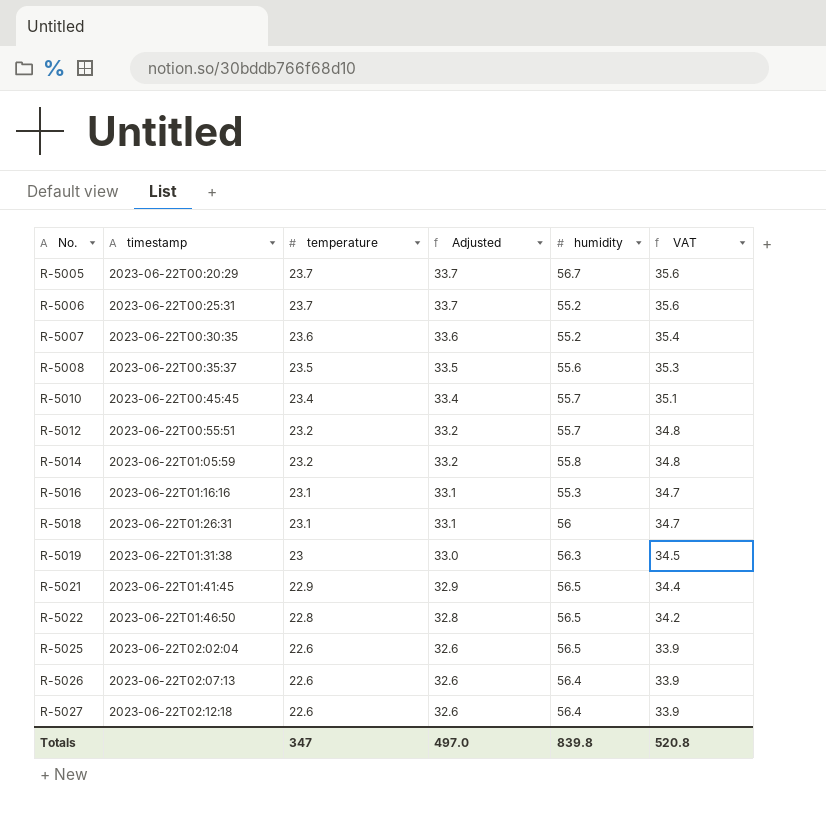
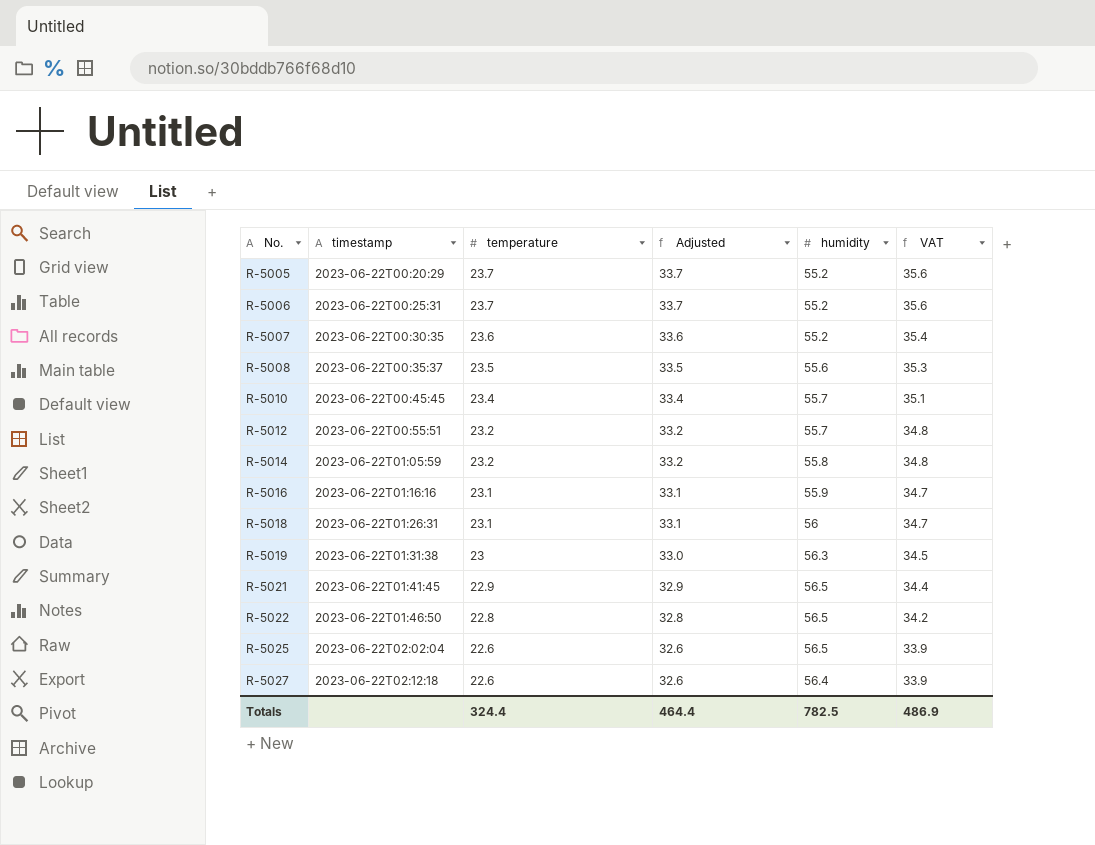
row R-5026: 2023-06-22T02:07:13 | 22.6 | 32.6 | 56.4 | 33.9 -> none
R-5005 | humidity: 56.7 -> 55.2
R-5016 | humidity: 55.3 -> 55.9
Totals | temperature: 347 -> 324.4
Totals | Adjusted: 497.0 -> 464.4
Totals | humidity: 839.8 -> 782.5
Totals | VAT: 520.8 -> 486.9

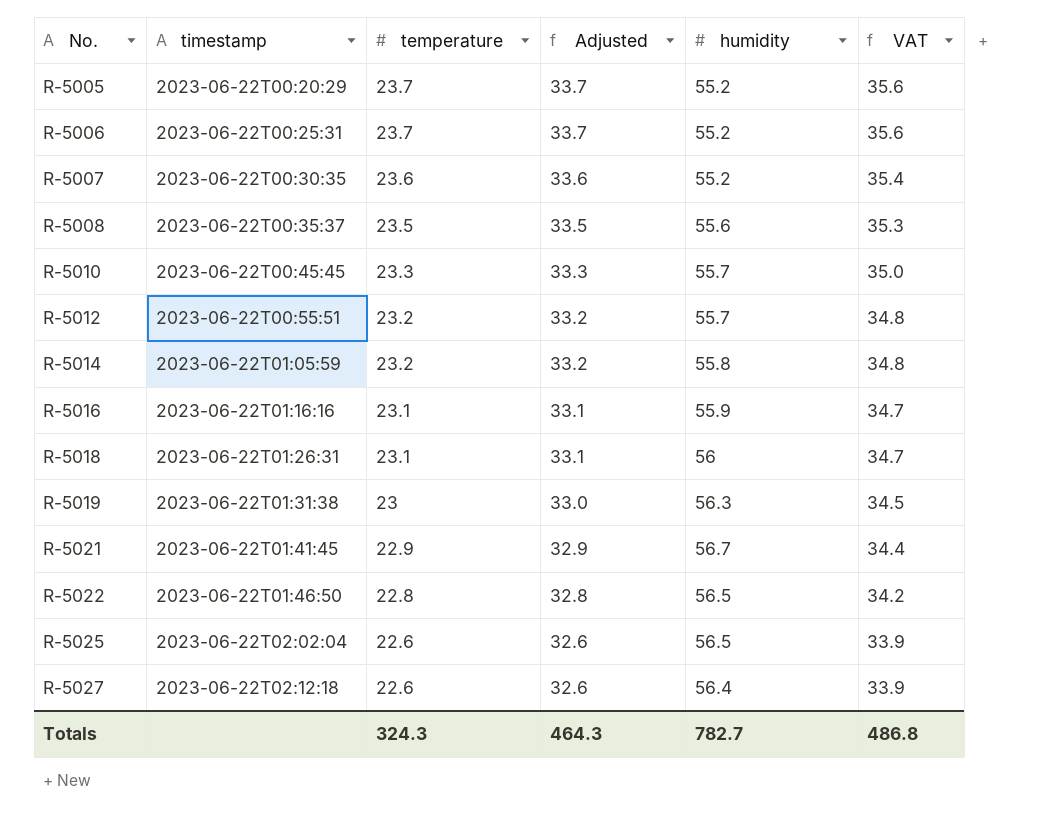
R-5010 | temperature: 23.4 -> 23.3
R-5010 | Adjusted: 33.4 -> 33.3
R-5010 | VAT: 35.1 -> 35.0
R-5021 | humidity: 56.5 -> 56.7
Totals | temperature: 324.4 -> 324.3
Totals | Adjusted: 464.4 -> 464.3
Totals | humidity: 782.5 -> 782.7
Totals | VAT: 486.9 -> 486.8

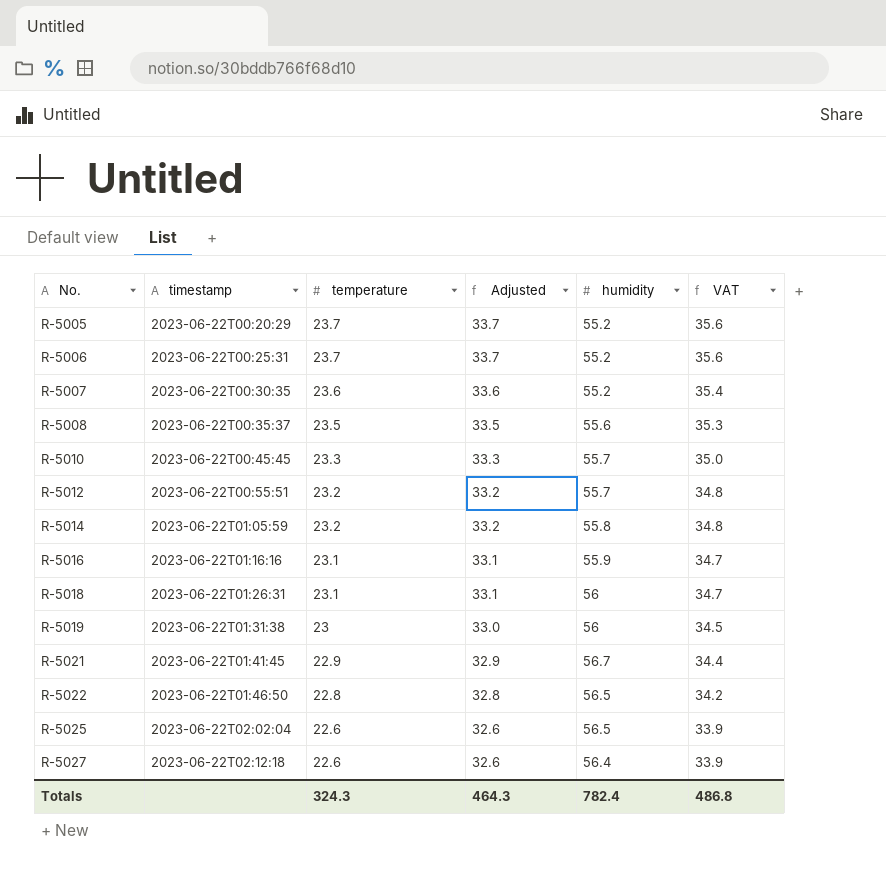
R-5019 | humidity: 56.3 -> 56
Totals | humidity: 782.7 -> 782.4

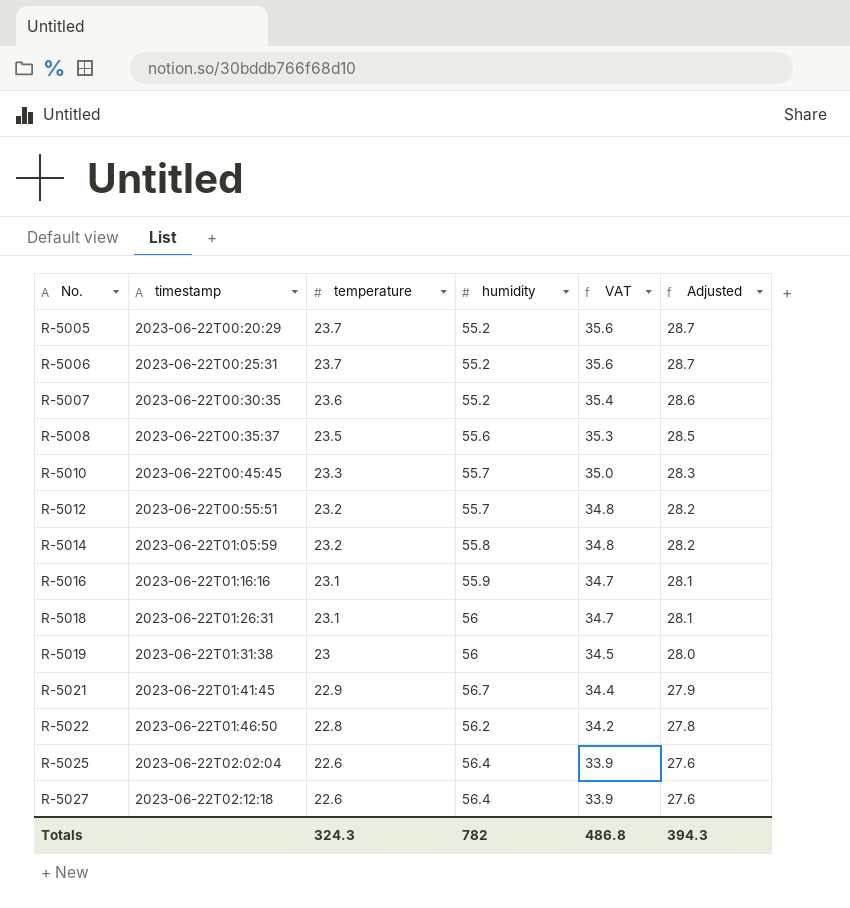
column Adjusted | formula: [temperature] + 10 -> [temperature] + 5
column Adjusted | position: 4 -> 6
R-5022 | humidity: 56.5 -> 56.2
R-5025 | humidity: 56.5 -> 56.4
Totals | humidity: 782.4 -> 782
Totals | Adjusted: 464.3 -> 394.3

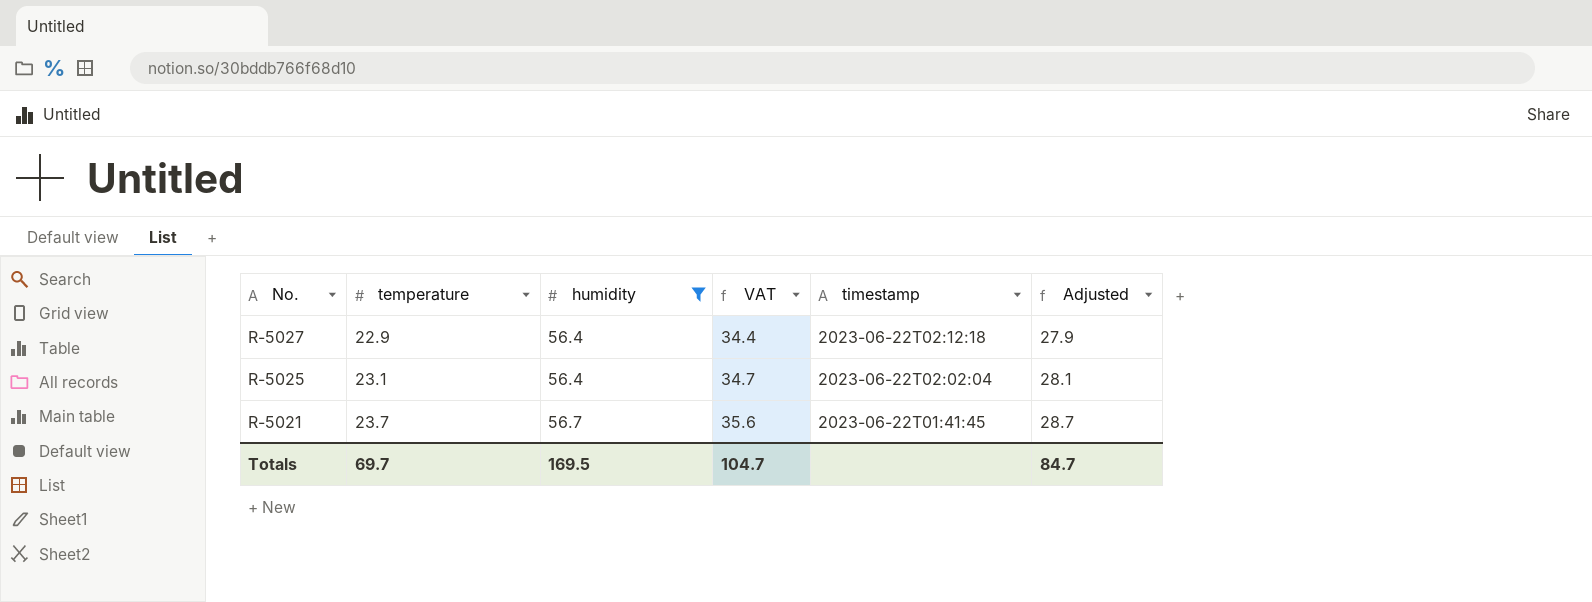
filter: none -> humidity >= 56.4
row order: No. ascending -> No. descending
column timestamp | position: 2 -> 5
R-5027 | temperature: 22.6 -> 22.9
R-5027 | VAT: 33.9 -> 34.4
R-5027 | Adjusted: 27.6 -> 27.9
R-5025 | temperature: 22.6 -> 23.1
R-5025 | VAT: 33.9 -> 34.7
R-5025 | Adjusted: 27.6 -> 28.1
R-5021 | temperature: 22.9 -> 23.7
R-5021 | VAT: 34.4 -> 35.6
R-5021 | Adjusted: 27.9 -> 28.7
Totals | temperature: 324.3 -> 69.7
Totals | humidity: 782 -> 169.5
Totals | VAT: 486.8 -> 104.7
Totals | Adjusted: 394.3 -> 84.7

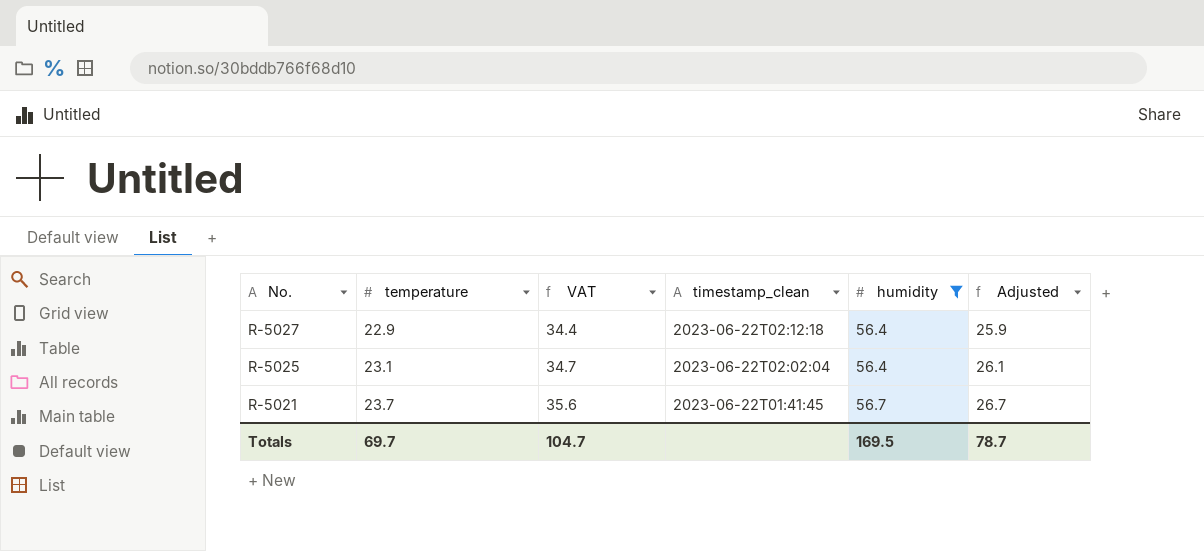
column name: timestamp -> timestamp_clean
column humidity | position: 3 -> 5
column Adjusted | formula: [temperature] + 5 -> [temperature] + 3
Totals | Adjusted: 84.7 -> 78.7

